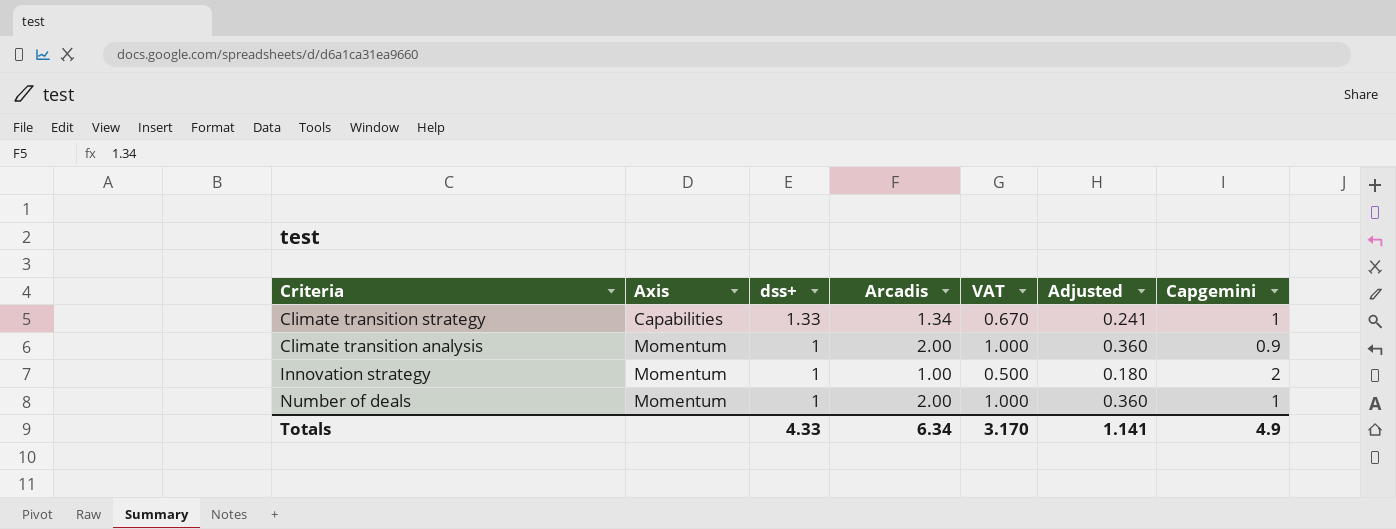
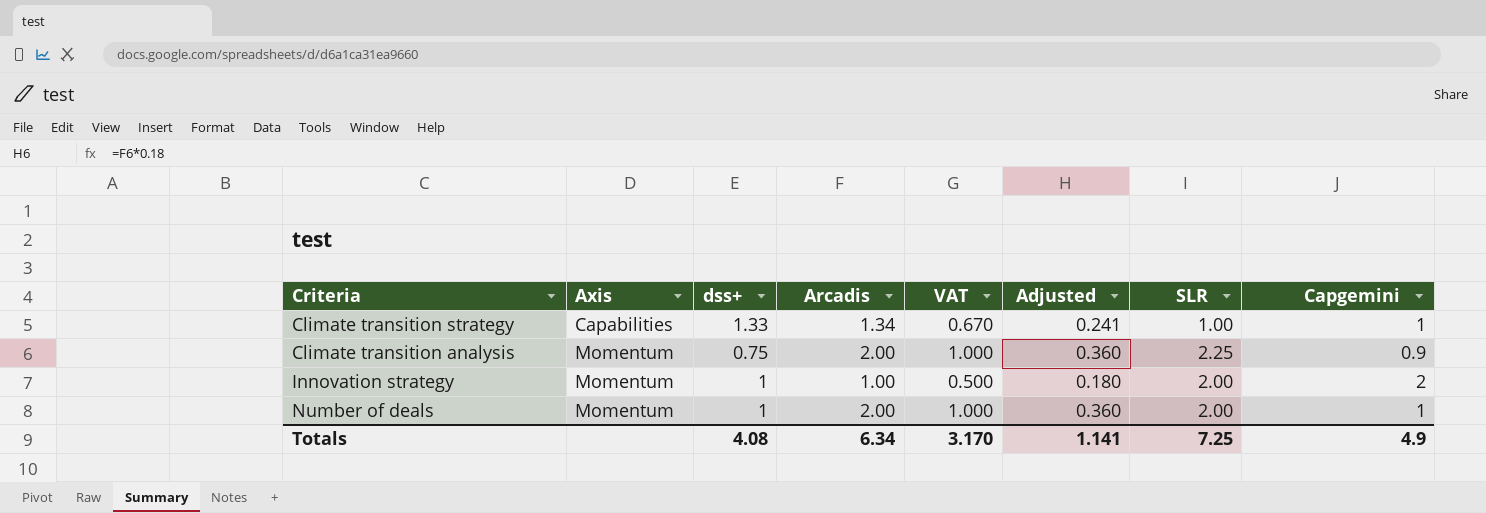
column SLR | position: none -> 7
Climate transition analysis | dss+: 1 -> 0.75
Totals | dss+: 4.33 -> 4.08

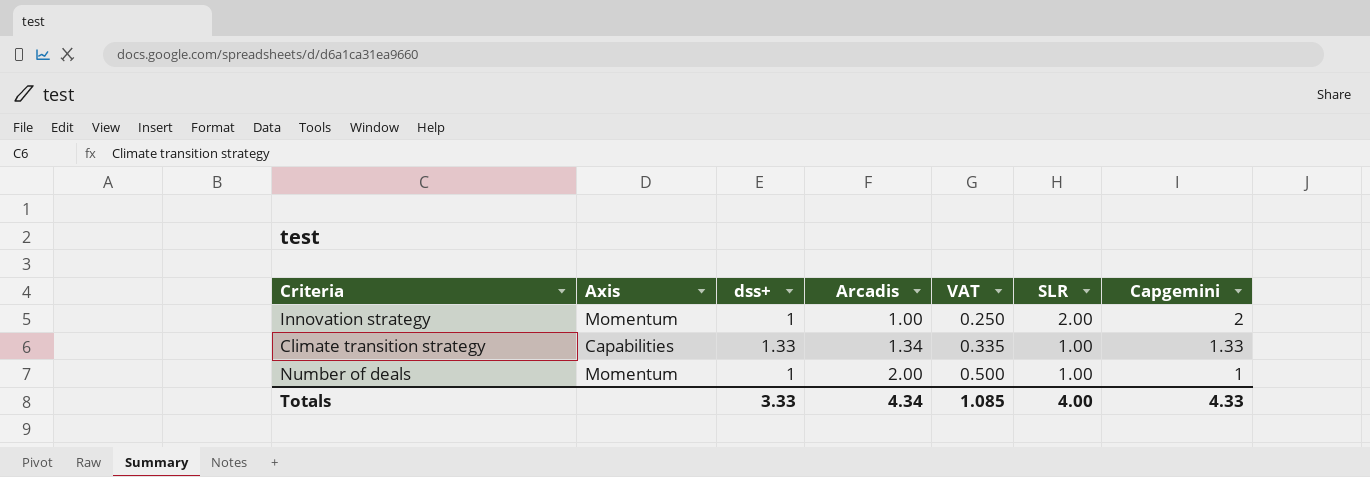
row order: Axis ascending -> Arcadis ascending
column Adjusted | formula: [Arcadis] * 0.18 -> none
column VAT | formula: [Arcadis] * 0.5 -> [Arcadis] * 0.25
row Climate transition analysis: Momentum | 0.75 | 2.00 | 1.000 | 0.360 | 2.25 | 0.9 -> none
Climate transition strategy | Capgemini: 1 -> 1.33
Number of deals | SLR: 2.00 -> 1.00
Totals | dss+: 4.08 -> 3.33
Totals | Arcadis: 6.34 -> 4.34
Totals | VAT: 3.170 -> 1.085
Totals | SLR: 7.25 -> 4.00
Totals | Capgemini: 4.9 -> 4.33

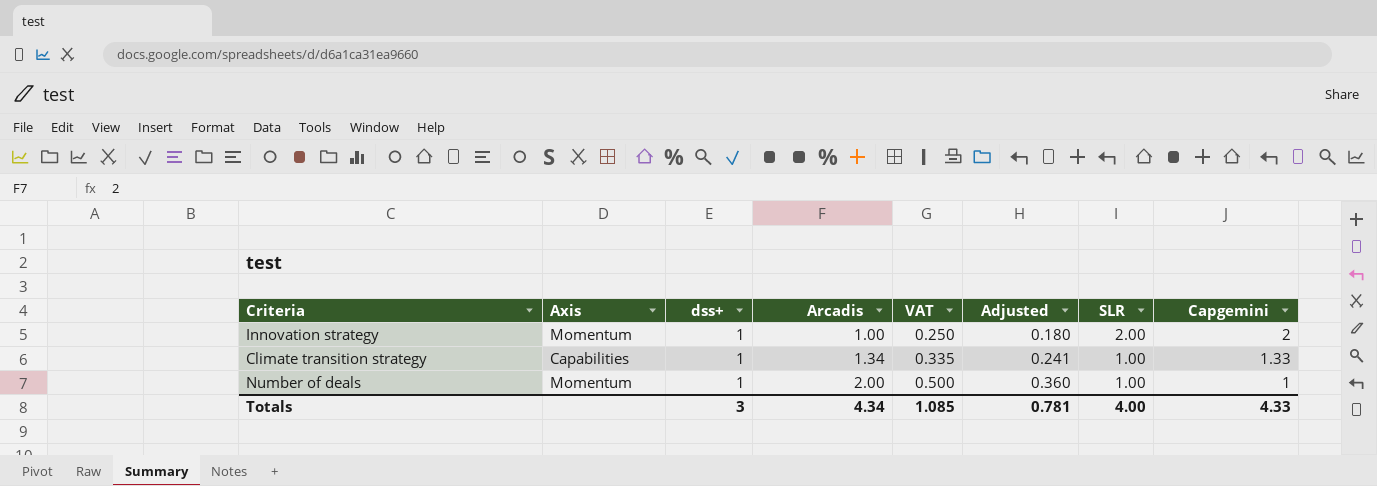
column Adjusted | formula: none -> [Arcadis] * 0.18
Climate transition strategy | dss+: 1.33 -> 1
Totals | dss+: 3.33 -> 3

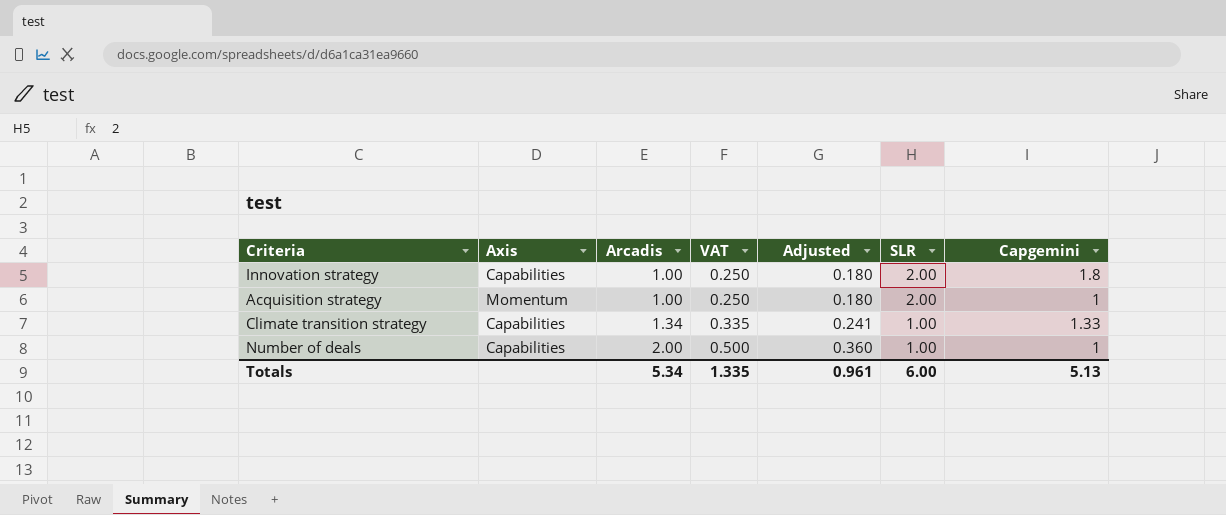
column dss+ | position: 3 -> none
Innovation strategy | Axis: Momentum -> Capabilities
Innovation strategy | Capgemini: 2 -> 1.8
row Acquisition strategy: none -> Momentum | 1.00 | 0.250 | 0.180 | 2.00 | 1
Number of deals | Axis: Momentum -> Capabilities
Totals | Arcadis: 4.34 -> 5.34
Totals | VAT: 1.085 -> 1.335
Totals | Adjusted: 0.781 -> 0.961
Totals | SLR: 4.00 -> 6.00
Totals | Capgemini: 4.33 -> 5.13

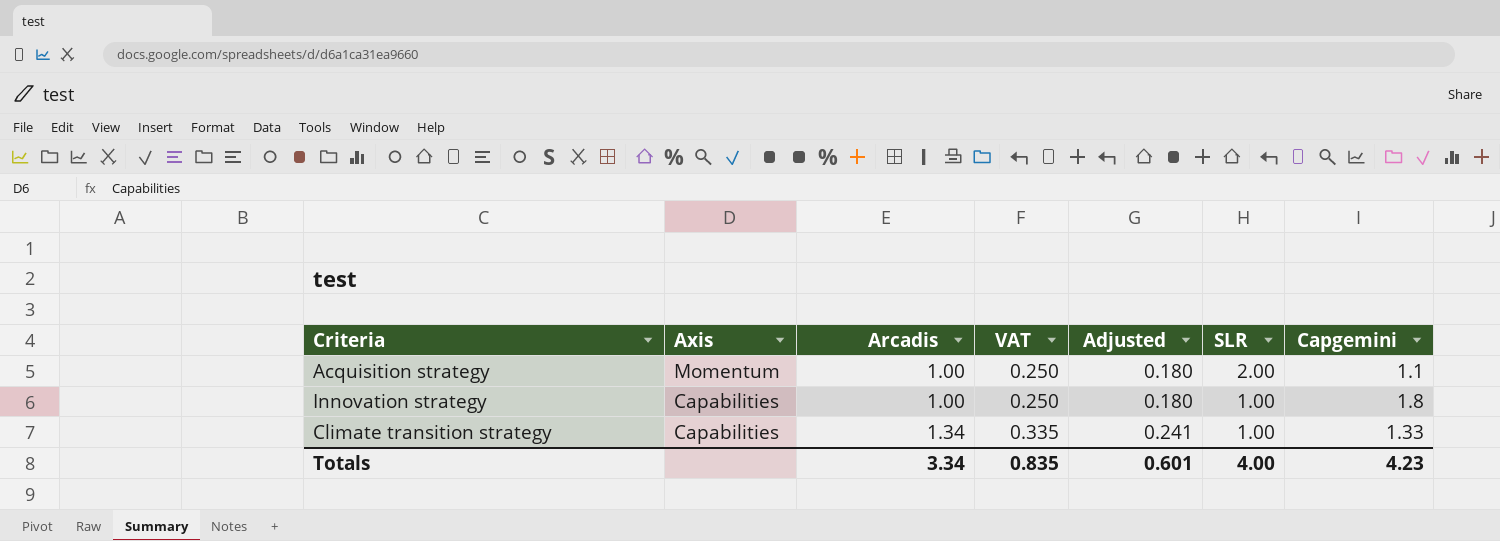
row order: Arcadis ascending -> Axis descending
row Number of deals: Capabilities | 2.00 | 0.500 | 0.360 | 1.00 | 1 -> none
Acquisition strategy | Capgemini: 1 -> 1.1
Innovation strategy | SLR: 2.00 -> 1.00
Totals | Arcadis: 5.34 -> 3.34
Totals | VAT: 1.335 -> 0.835
Totals | Adjusted: 0.961 -> 0.601
Totals | SLR: 6.00 -> 4.00
Totals | Capgemini: 5.13 -> 4.23

